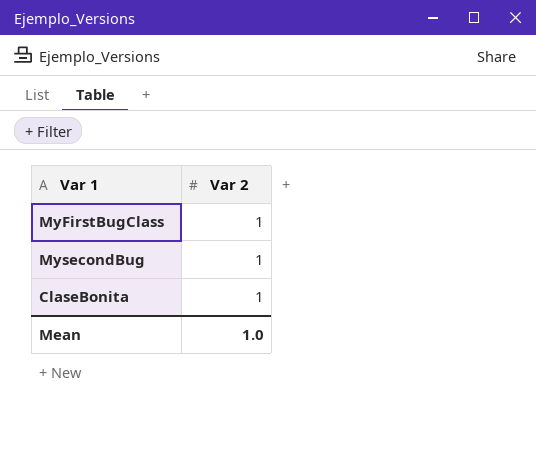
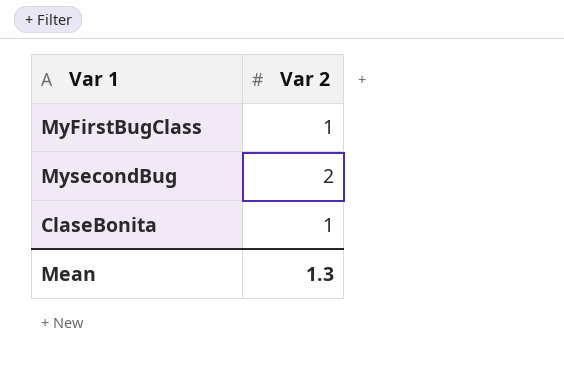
MysecondBug | Var 2: 1 -> 2
Mean | Var 2: 1.0 -> 1.3

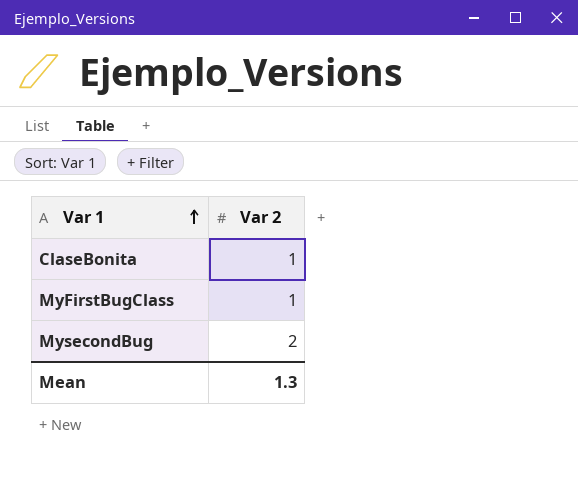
row order: none -> Var 1 ascending

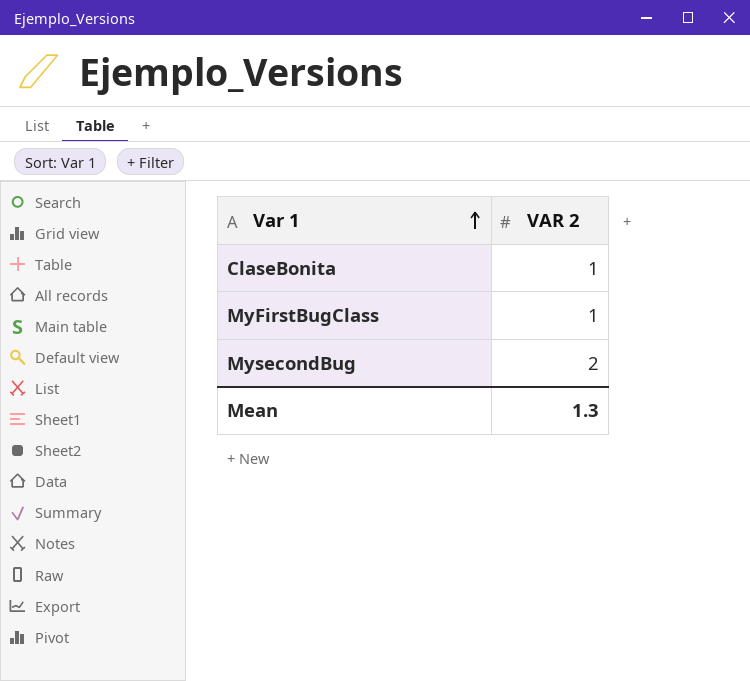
column name: Var 2 -> VAR 2

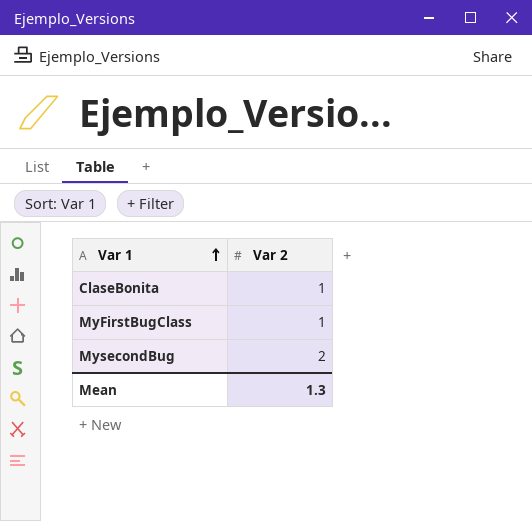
column name: VAR 2 -> Var 2

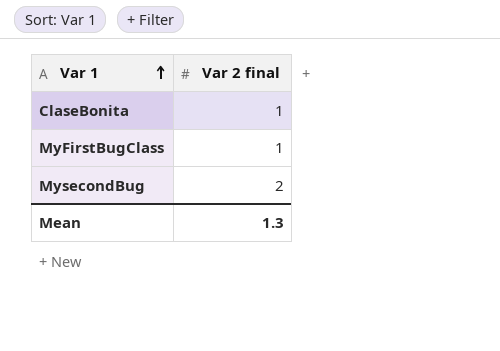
column name: Var 2 -> Var 2 final

